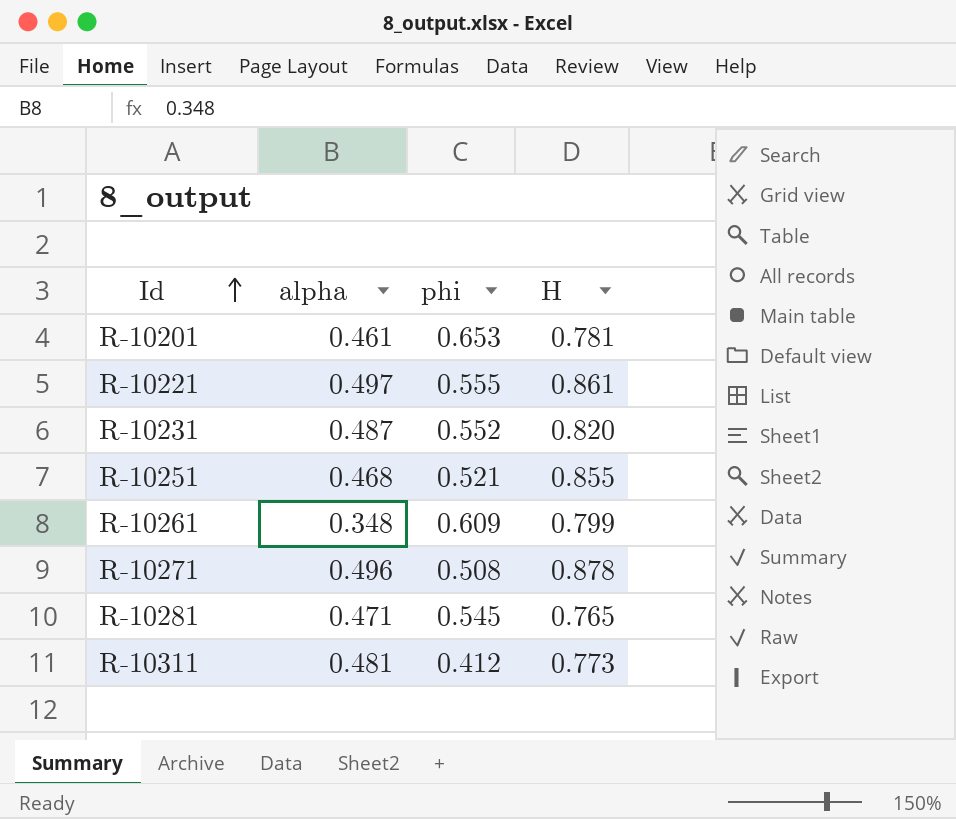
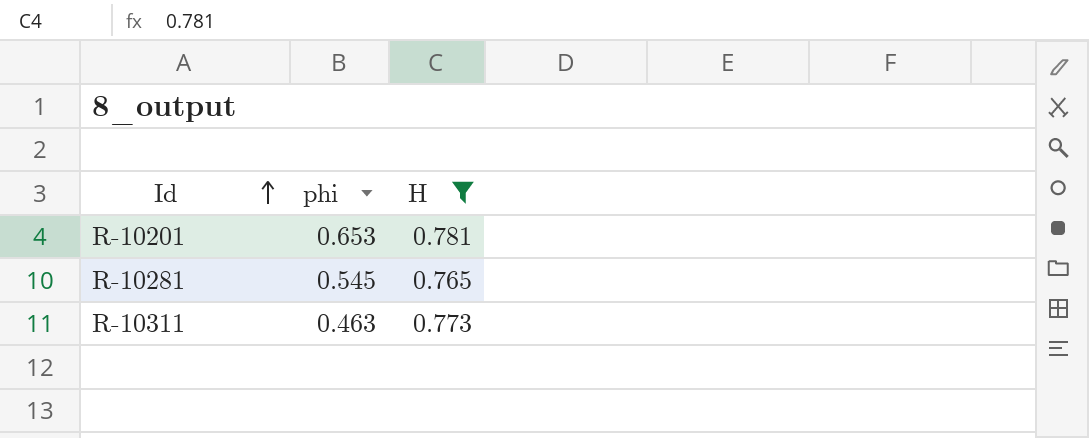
filter: none -> H <= 0.781
column alpha | position: 2 -> none
R-10311 | phi: 0.412 -> 0.463

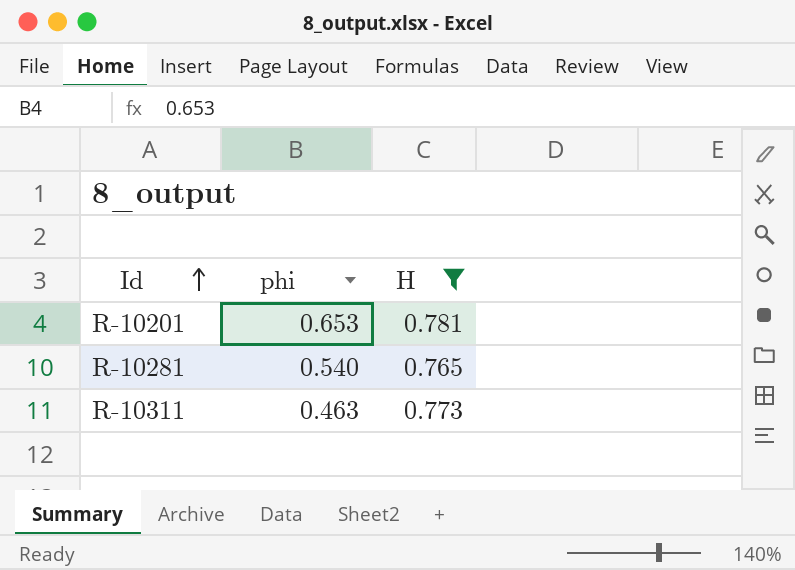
R-10281 | phi: 0.545 -> 0.540

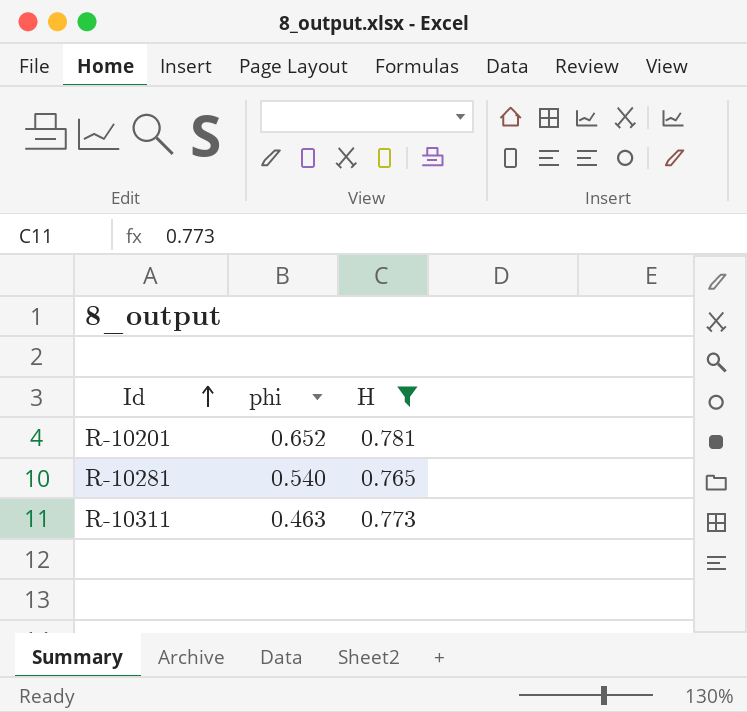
R-10201 | phi: 0.653 -> 0.652

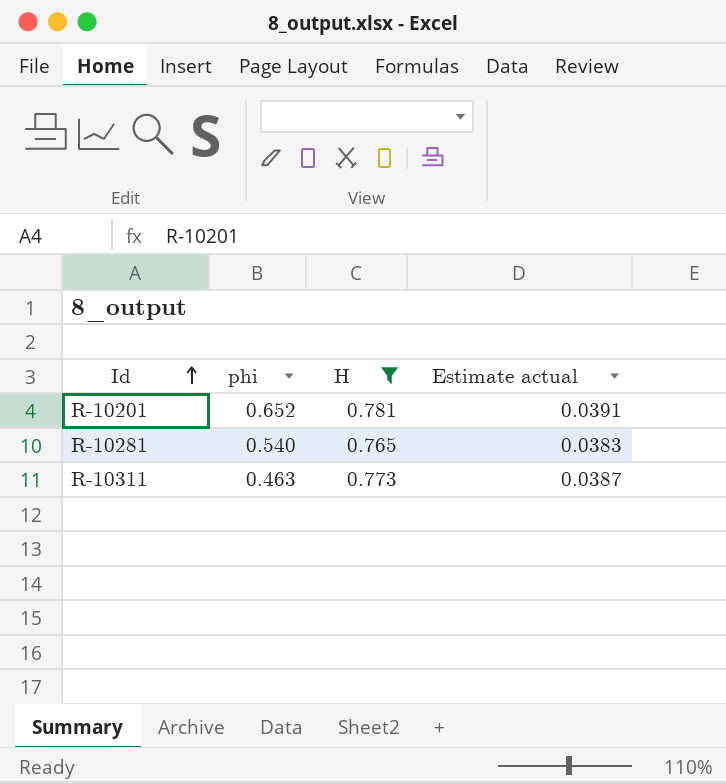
column Estimate actual | formula: none -> [H] * 0.05

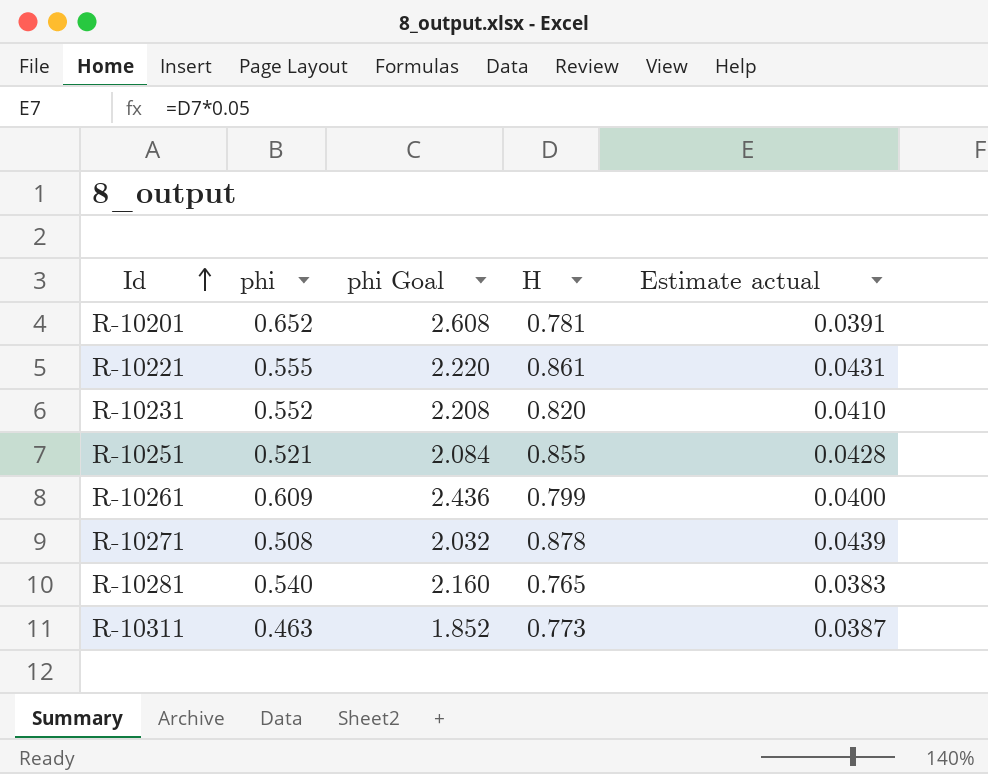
filter: H <= 0.781 -> none
column phi Goal | formula: none -> [phi] * 4

